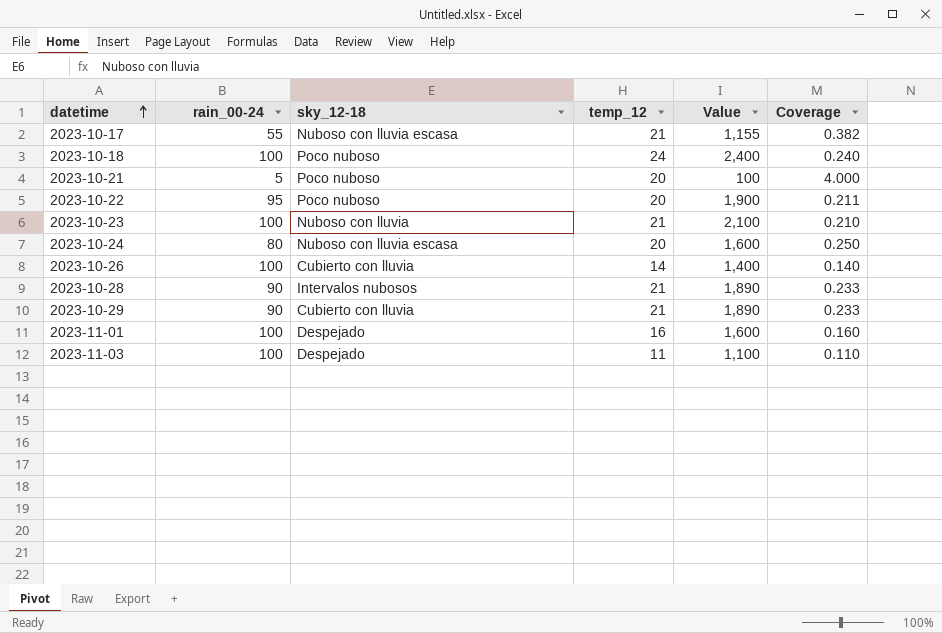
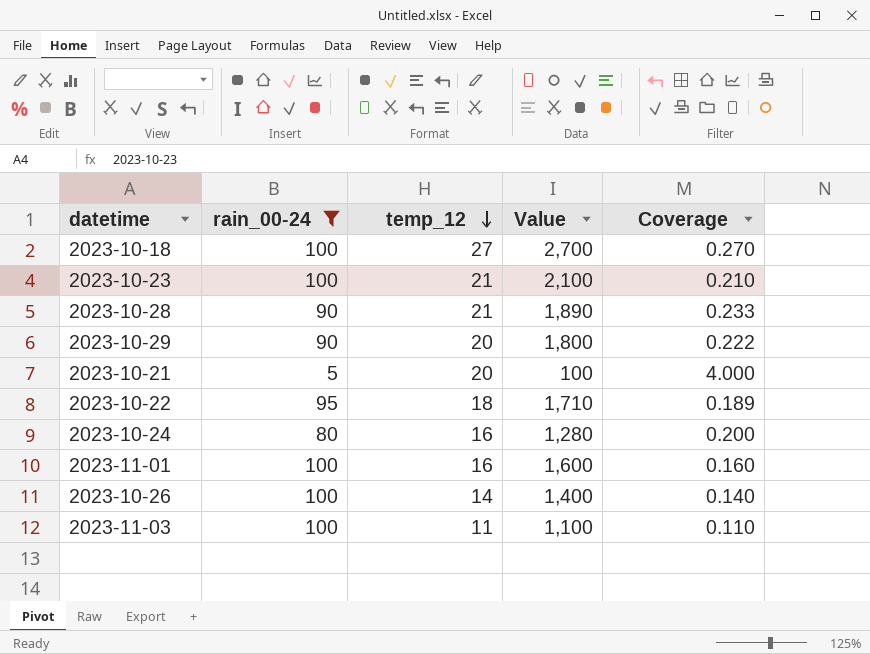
filter: none -> rain_00-24 != 55
row order: datetime ascending -> temp_12 descending
column sky_12-18 | position: 3 -> none
2023-10-18 | temp_12: 24 -> 27
2023-10-18 | Value: 2,400 -> 2,700
2023-10-18 | Coverage: 0.240 -> 0.270
2023-10-29 | temp_12: 21 -> 20
2023-10-29 | Value: 1,890 -> 1,800
2023-10-29 | Coverage: 0.233 -> 0.222
2023-10-22 | temp_12: 20 -> 18
2023-10-22 | Value: 1,900 -> 1,710
2023-10-22 | Coverage: 0.211 -> 0.189
2023-10-24 | temp_12: 20 -> 16
2023-10-24 | Value: 1,600 -> 1,280
2023-10-24 | Coverage: 0.250 -> 0.200

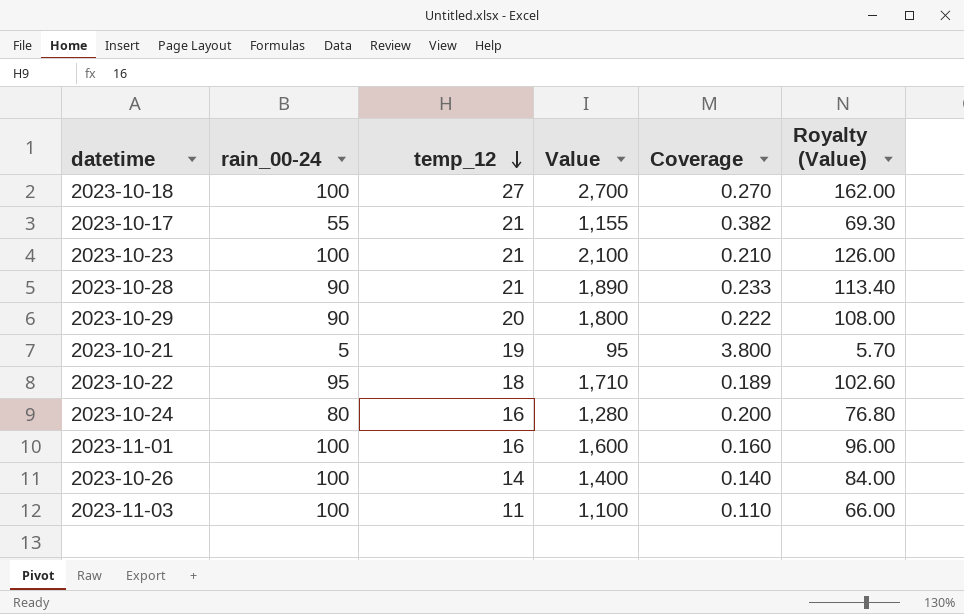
filter: rain_00-24 != 55 -> none
column Royalty (Value) | formula: none -> [Value] * 0.06
2023-10-21 | temp_12: 20 -> 19
2023-10-21 | Value: 100 -> 95
2023-10-21 | Coverage: 4.000 -> 3.800

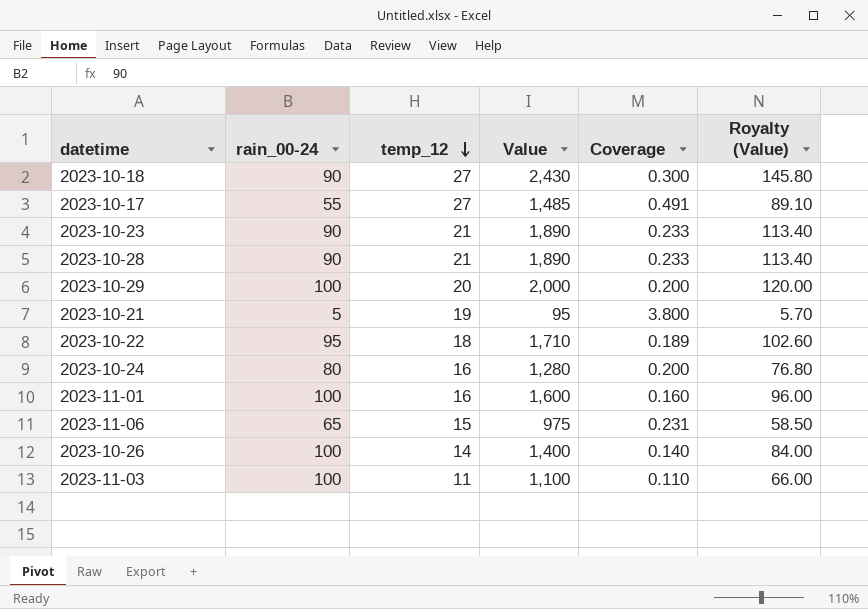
2023-10-18 | rain_00-24: 100 -> 90
2023-10-18 | Value: 2,700 -> 2,430
2023-10-18 | Coverage: 0.270 -> 0.300
2023-10-18 | Royalty (Value): 162.00 -> 145.80
2023-10-17 | temp_12: 21 -> 27
2023-10-17 | Value: 1,155 -> 1,485
2023-10-17 | Coverage: 0.382 -> 0.491
2023-10-17 | Royalty (Value): 69.30 -> 89.10
2023-10-23 | rain_00-24: 100 -> 90
2023-10-23 | Value: 2,100 -> 1,890
2023-10-23 | Coverage: 0.210 -> 0.233
2023-10-23 | Royalty (Value): 126.00 -> 113.40
2023-10-29 | rain_00-24: 90 -> 100
2023-10-29 | Value: 1,800 -> 2,000
2023-10-29 | Coverage: 0.222 -> 0.200
2023-10-29 | Royalty (Value): 108.00 -> 120.00
row 2023-11-06: none -> 65 | 15 | 975 | 0.231 | 58.50

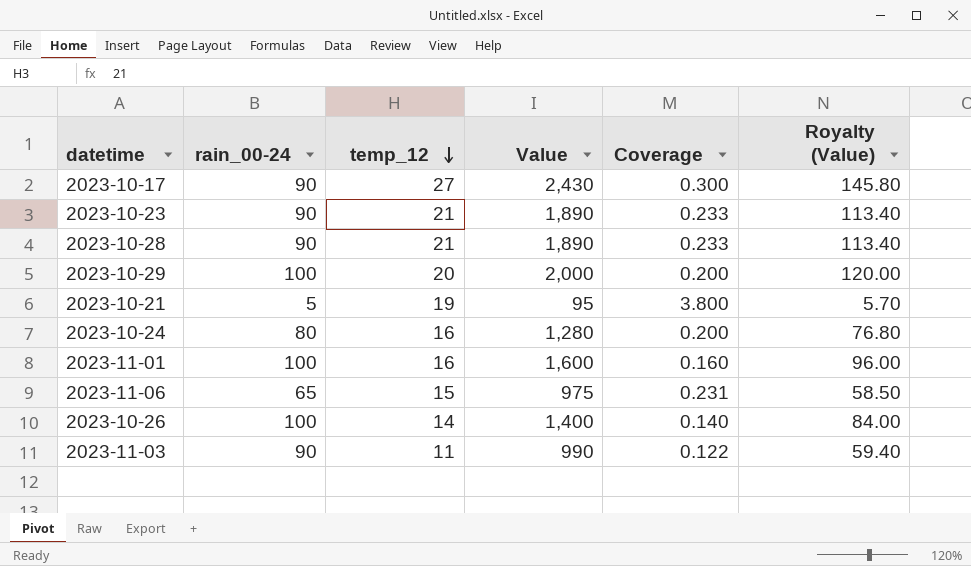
row 2023-10-18: 90 | 27 | 2,430 | 0.300 | 145.80 -> none
row 2023-10-22: 95 | 18 | 1,710 | 0.189 | 102.60 -> none
2023-10-17 | rain_00-24: 55 -> 90
2023-10-17 | Value: 1,485 -> 2,430
2023-10-17 | Coverage: 0.491 -> 0.300
2023-10-17 | Royalty (Value): 89.10 -> 145.80
2023-11-03 | rain_00-24: 100 -> 90
2023-11-03 | Value: 1,100 -> 990
2023-11-03 | Coverage: 0.110 -> 0.122
2023-11-03 | Royalty (Value): 66.00 -> 59.40

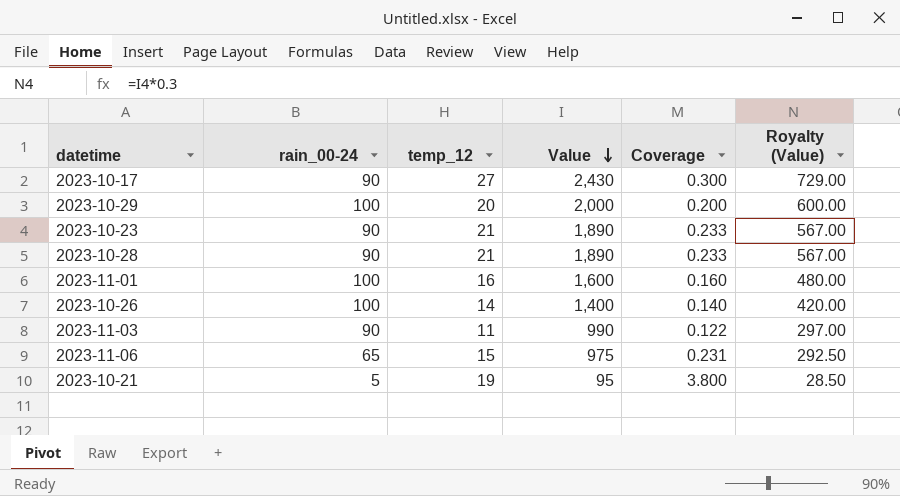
row order: temp_12 descending -> Value descending
column Royalty (Value) | formula: [Value] * 0.06 -> [Value] * 0.3
row 2023-10-24: 80 | 16 | 1,280 | 0.200 | 76.80 -> none

